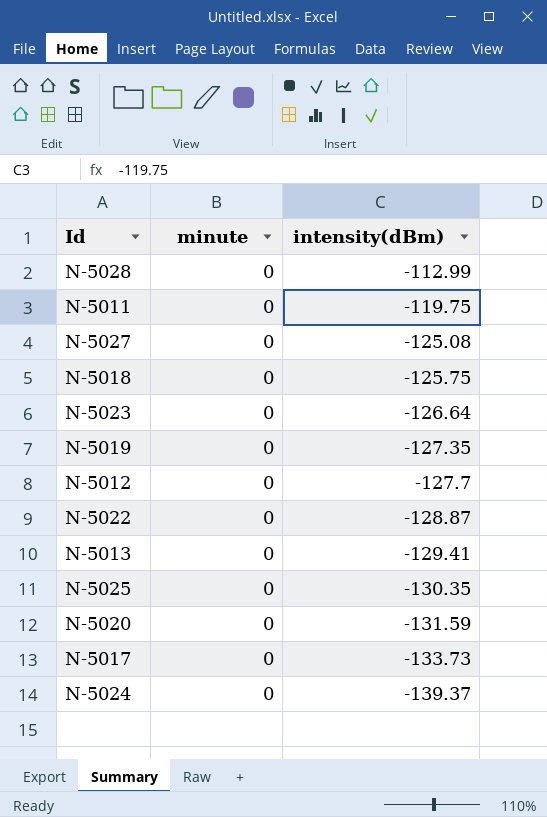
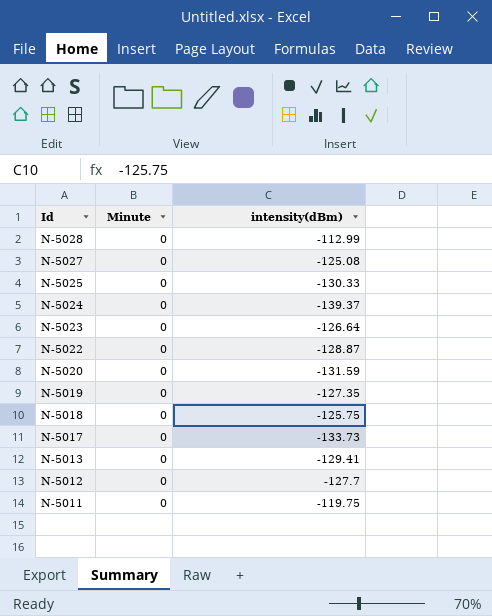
row order: intensity(dBm) descending -> Id descending
column name: minute -> Minute
N-5025 | intensity(dBm): -130.35 -> -130.33

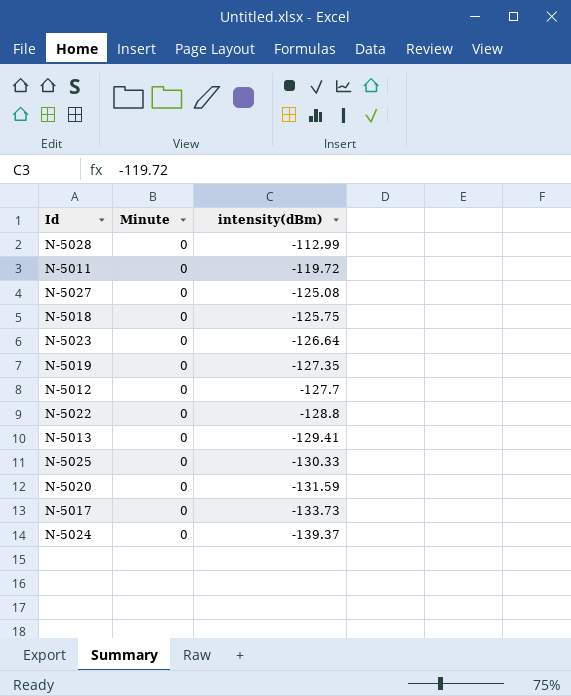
row order: Id descending -> intensity(dBm) descending
N-5011 | intensity(dBm): -119.75 -> -119.72
N-5022 | intensity(dBm): -128.87 -> -128.8

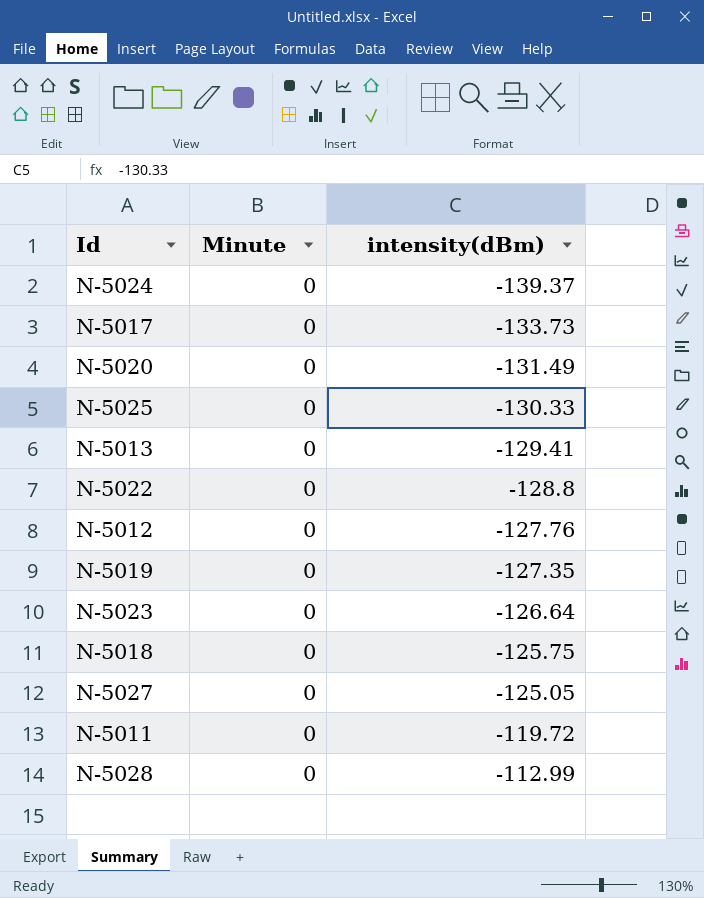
row order: intensity(dBm) descending -> intensity(dBm) ascending
N-5020 | intensity(dBm): -131.59 -> -131.49
N-5012 | intensity(dBm): -127.7 -> -127.76
N-5027 | intensity(dBm): -125.08 -> -125.05

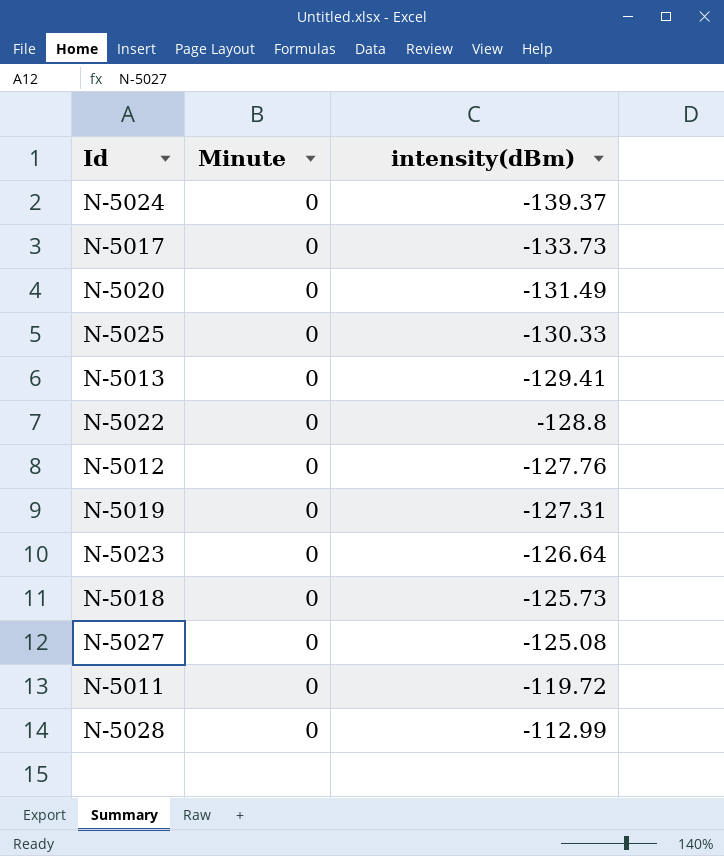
N-5019 | intensity(dBm): -127.35 -> -127.31
N-5018 | intensity(dBm): -125.75 -> -125.73
N-5027 | intensity(dBm): -125.05 -> -125.08

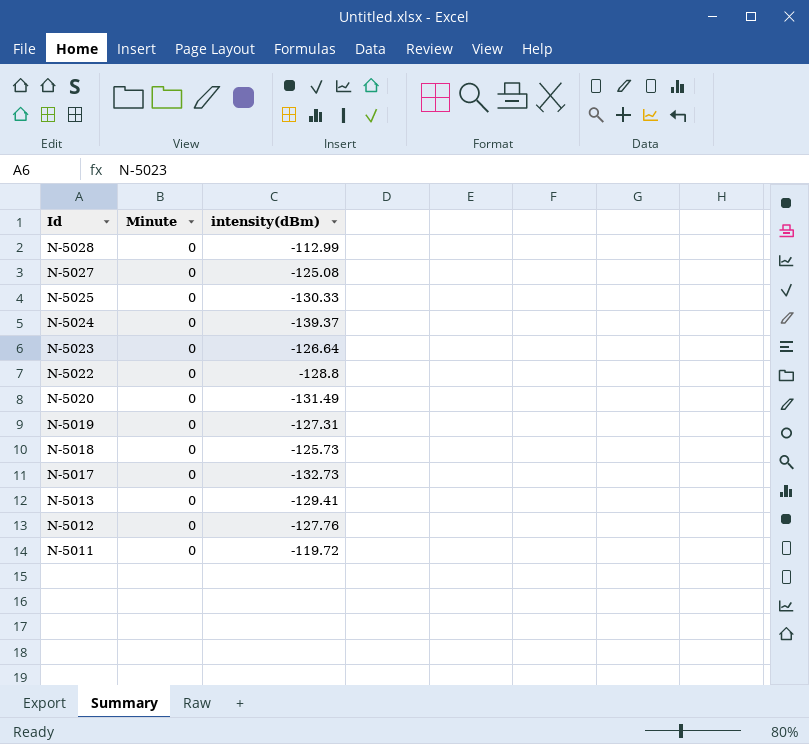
row order: intensity(dBm) ascending -> Id descending
N-5017 | intensity(dBm): -133.73 -> -132.73

